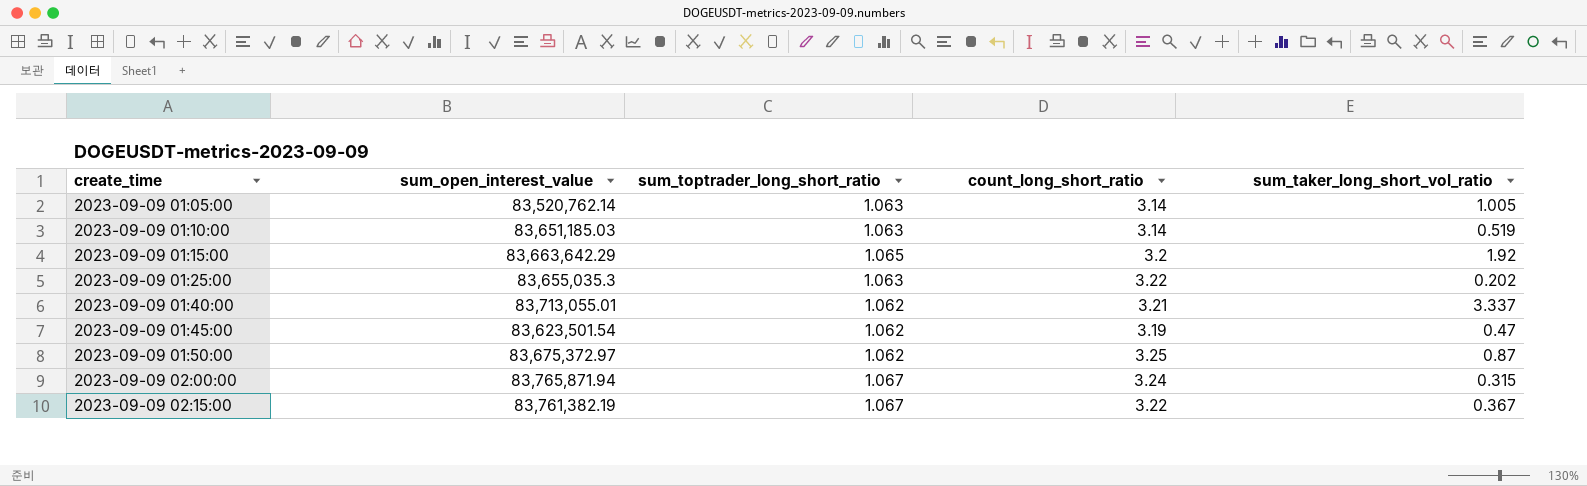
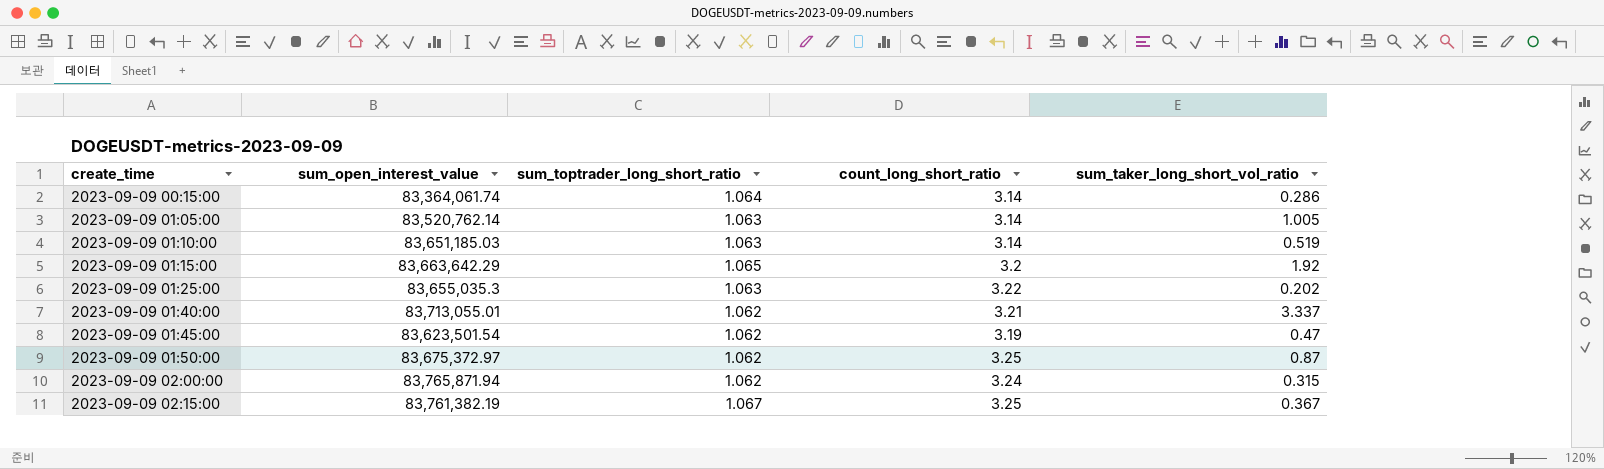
row 2023-09-09 00:15:00: none -> 83,364,061.74 | 1.064 | 3.14 | 0.286
2023-09-09 02:00:00 | sum_toptrader_long_short_ratio: 1.067 -> 1.062
2023-09-09 02:15:00 | count_long_short_ratio: 3.22 -> 3.25

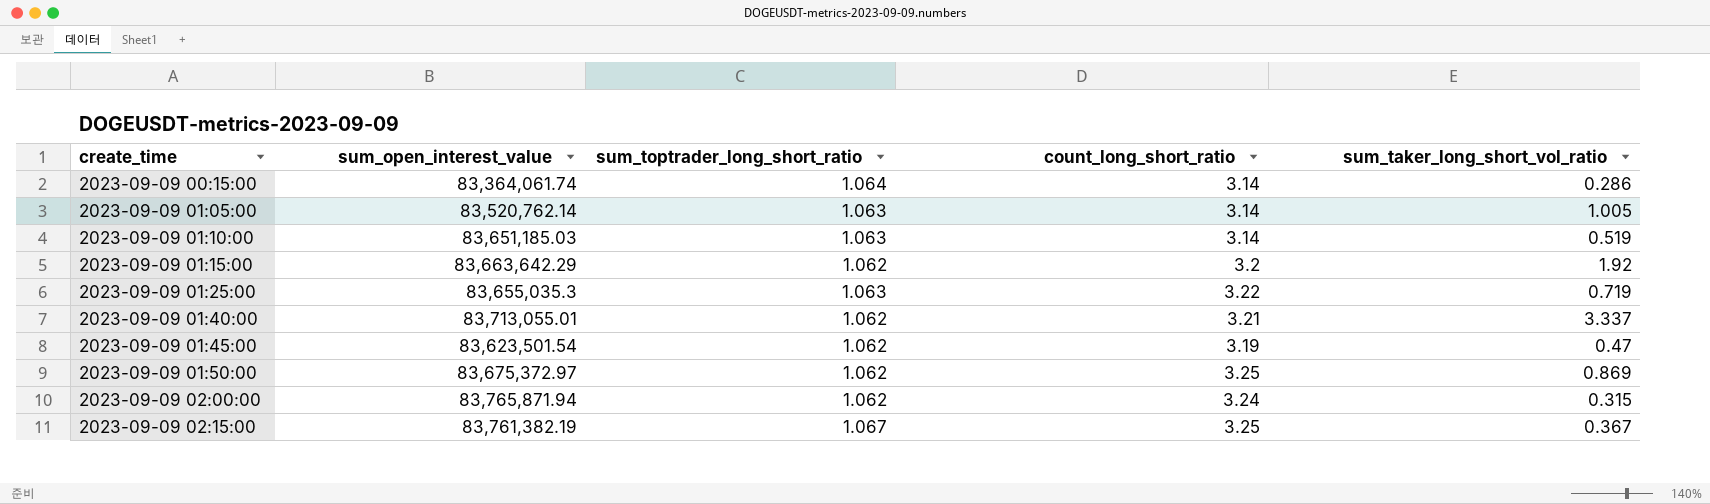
2023-09-09 01:15:00 | sum_toptrader_long_short_ratio: 1.065 -> 1.062
2023-09-09 01:25:00 | sum_taker_long_short_vol_ratio: 0.202 -> 0.719
2023-09-09 01:50:00 | sum_taker_long_short_vol_ratio: 0.87 -> 0.869

